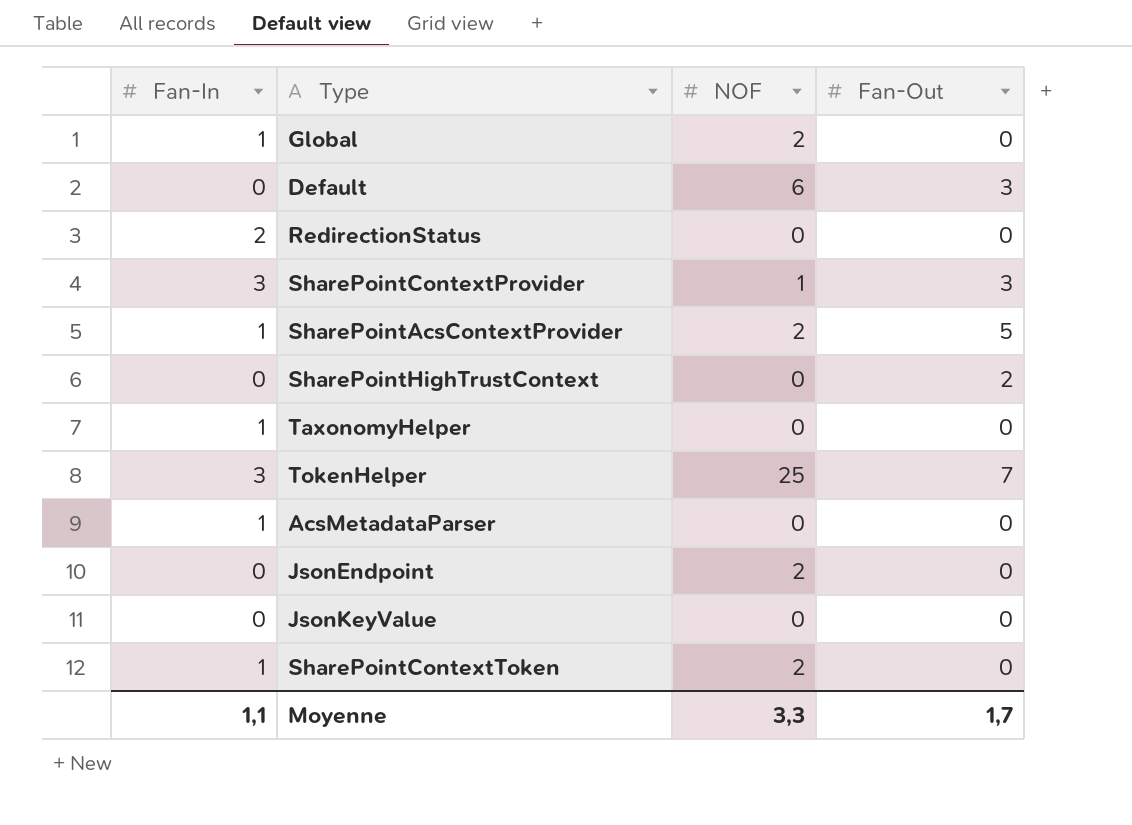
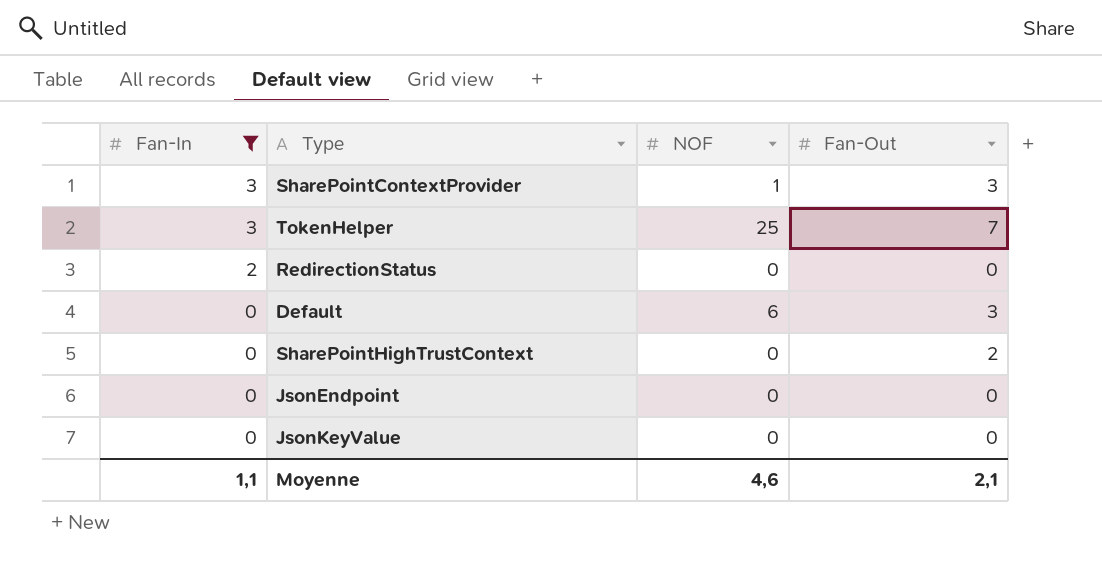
filter: none -> Fan-In != 1
row order: none -> Fan-In descending
JsonEndpoint | NOF: 2 -> 0
Moyenne | NOF: 3,3 -> 4,6
Moyenne | Fan-Out: 1,7 -> 2,1

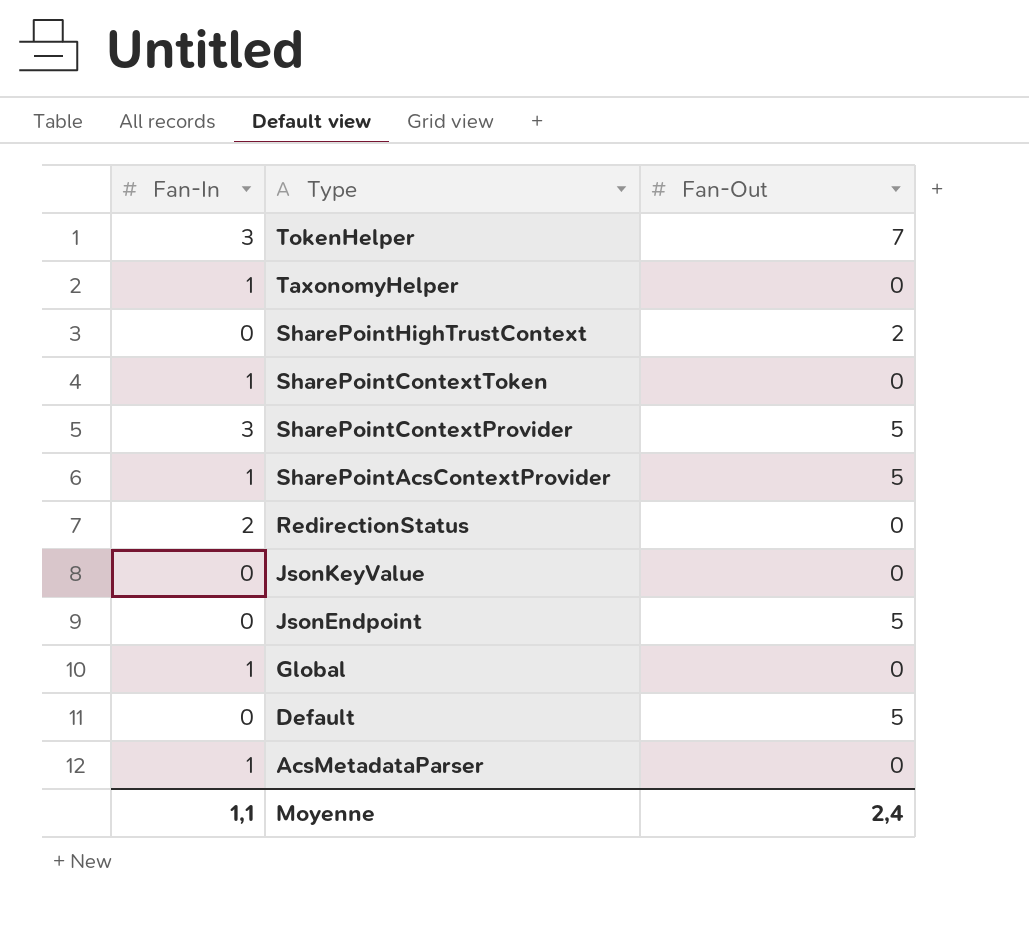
filter: Fan-In != 1 -> none
row order: Fan-In descending -> Type descending
column NOF | position: 3 -> none
SharePointContextProvider | Fan-Out: 3 -> 5
JsonEndpoint | Fan-Out: 0 -> 5
Default | Fan-Out: 3 -> 5
Moyenne | Fan-Out: 2,1 -> 2,4

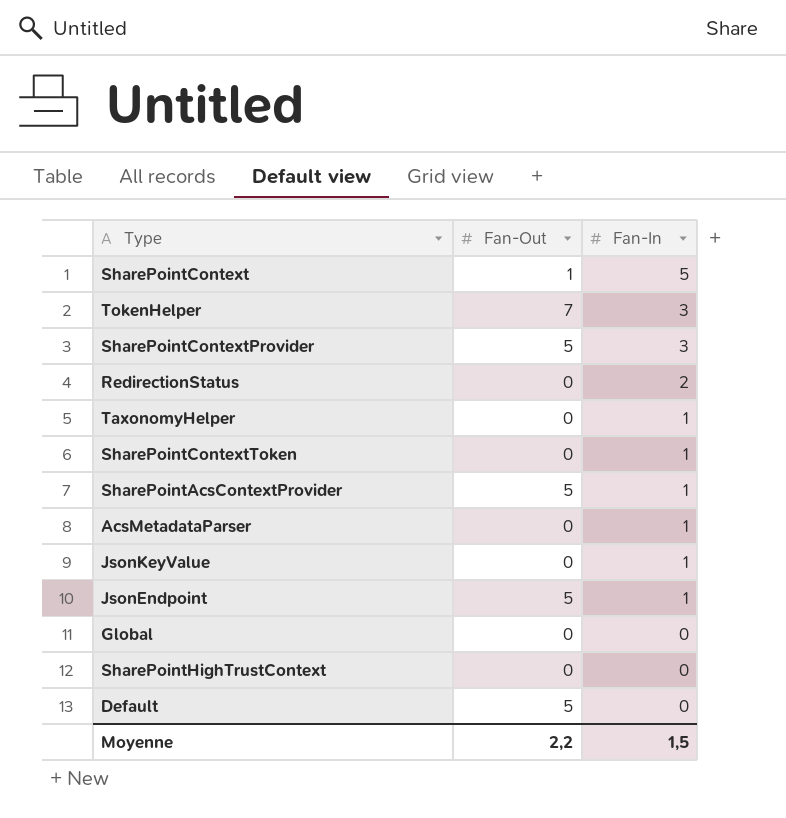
row order: Type descending -> Fan-In descending
column Fan-In | position: 1 -> 3
row SharePointContext: none -> 1 | 5
JsonKeyValue | Fan-In: 0 -> 1
JsonEndpoint | Fan-In: 0 -> 1
Global | Fan-In: 1 -> 0
SharePointHighTrustContext | Fan-Out: 2 -> 0
Moyenne | Fan-Out: 2,4 -> 2,2
Moyenne | Fan-In: 1,1 -> 1,5

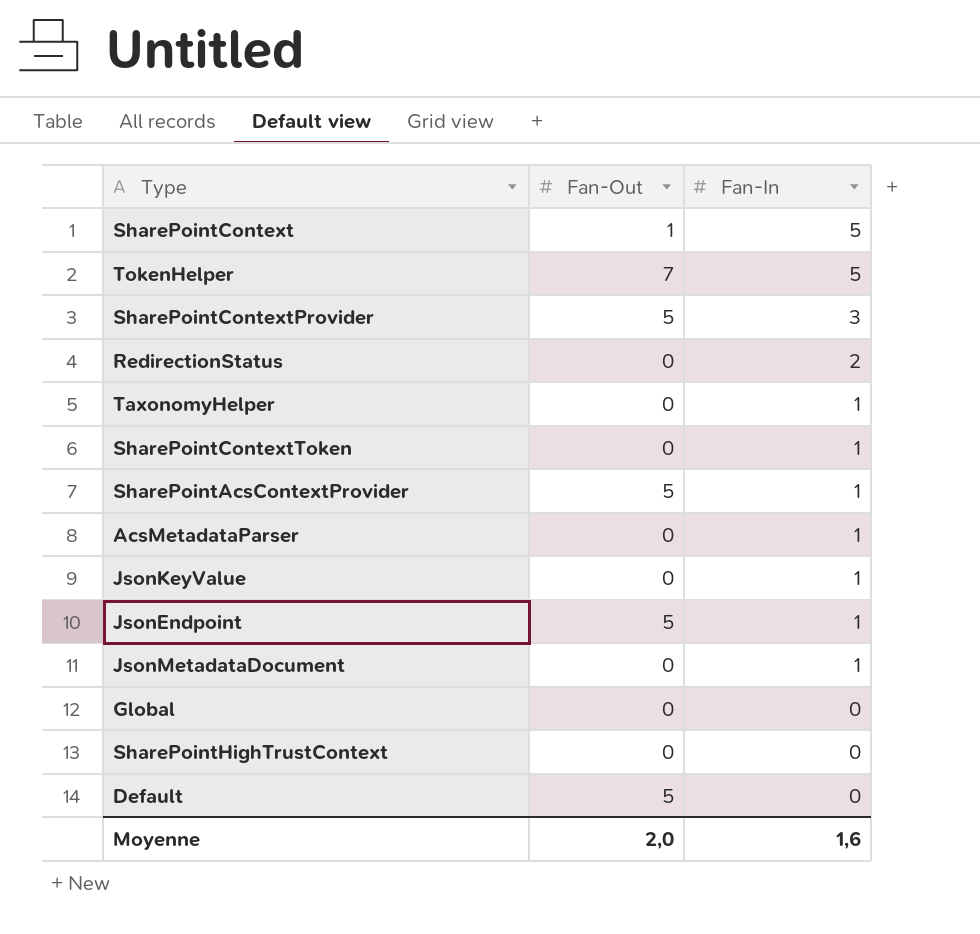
TokenHelper | Fan-In: 3 -> 5
row JsonMetadataDocument: none -> 0 | 1
Moyenne | Fan-Out: 2,2 -> 2,0
Moyenne | Fan-In: 1,5 -> 1,6

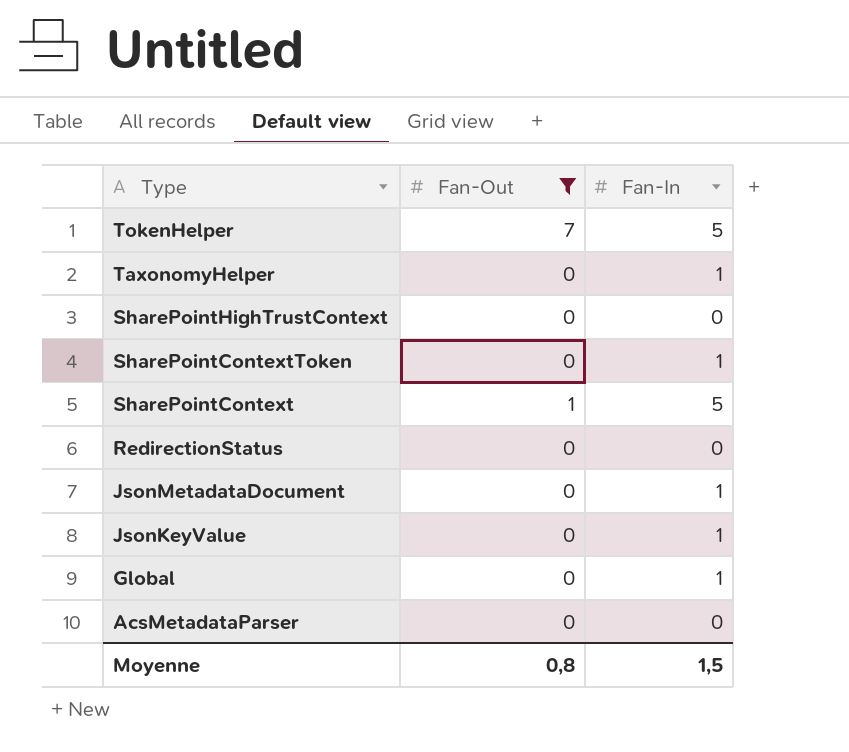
filter: none -> Fan-Out != 5
row order: Fan-In descending -> Type descending
RedirectionStatus | Fan-In: 2 -> 0
Global | Fan-In: 0 -> 1
AcsMetadataParser | Fan-In: 1 -> 0
Moyenne | Fan-Out: 2,0 -> 0,8
Moyenne | Fan-In: 1,6 -> 1,5

